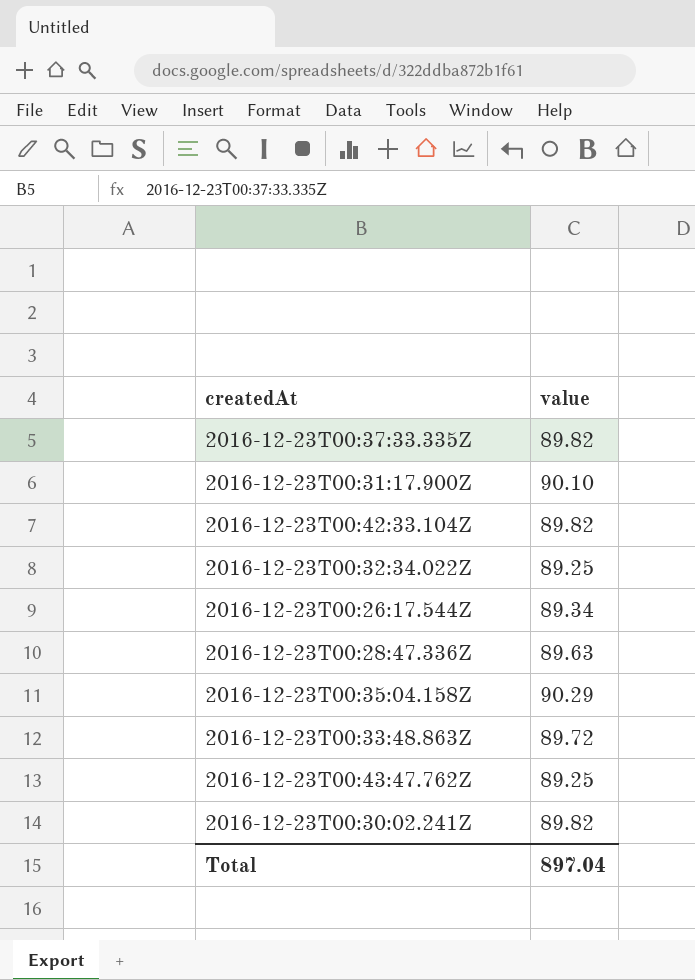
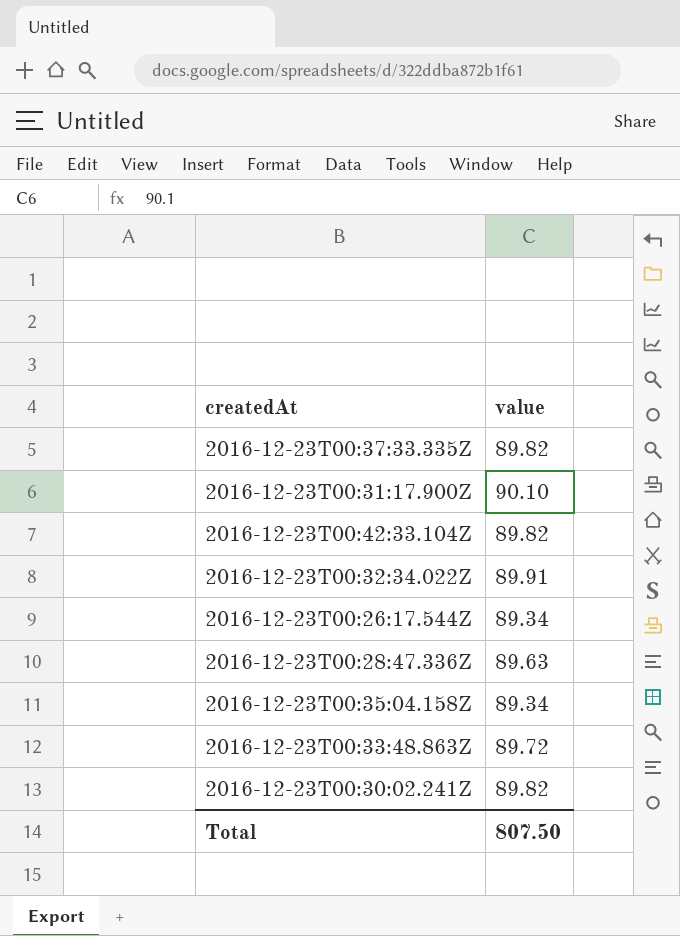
row 2016-12-23T00:43:47.762Z: 89.25 -> none
2016-12-23T00:32:34.022Z | value: 89.25 -> 89.91
2016-12-23T00:35:04.158Z | value: 90.29 -> 89.34
Total | value: 897.04 -> 807.50

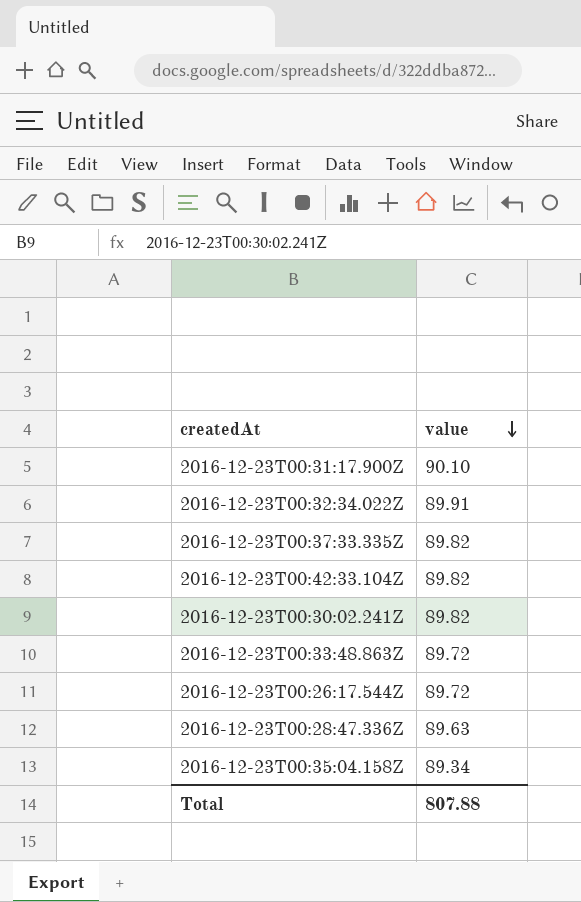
row order: none -> value descending
2016-12-23T00:26:17.544Z | value: 89.34 -> 89.72
Total | value: 807.50 -> 807.88

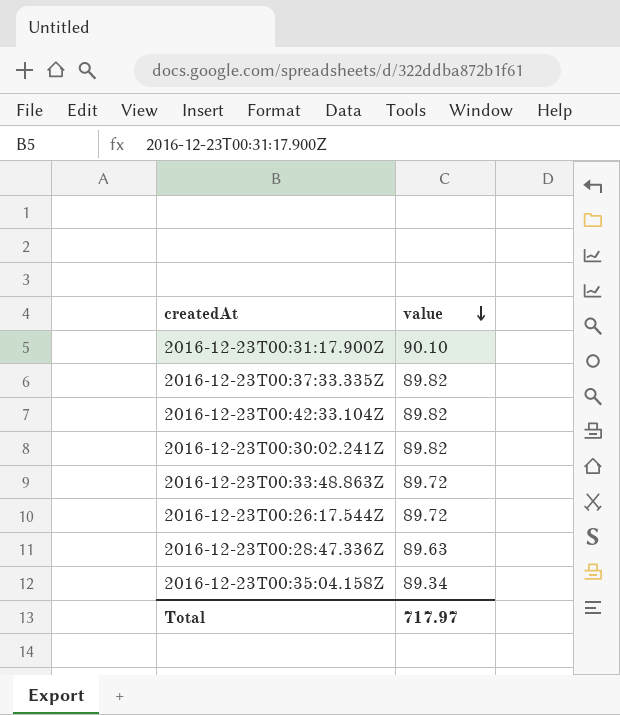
row 2016-12-23T00:32:34.022Z: 89.91 -> none
Total | value: 807.88 -> 717.97

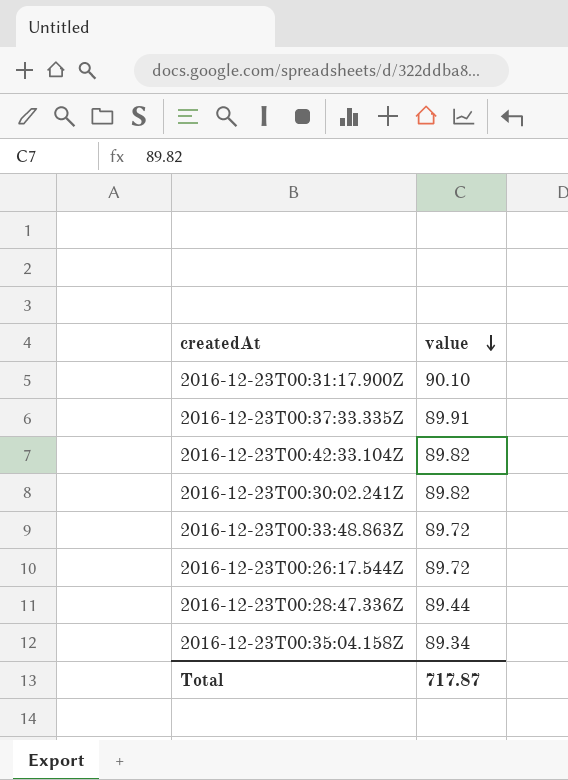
2016-12-23T00:37:33.335Z | value: 89.82 -> 89.91
2016-12-23T00:28:47.336Z | value: 89.63 -> 89.44
Total | value: 717.97 -> 717.87

